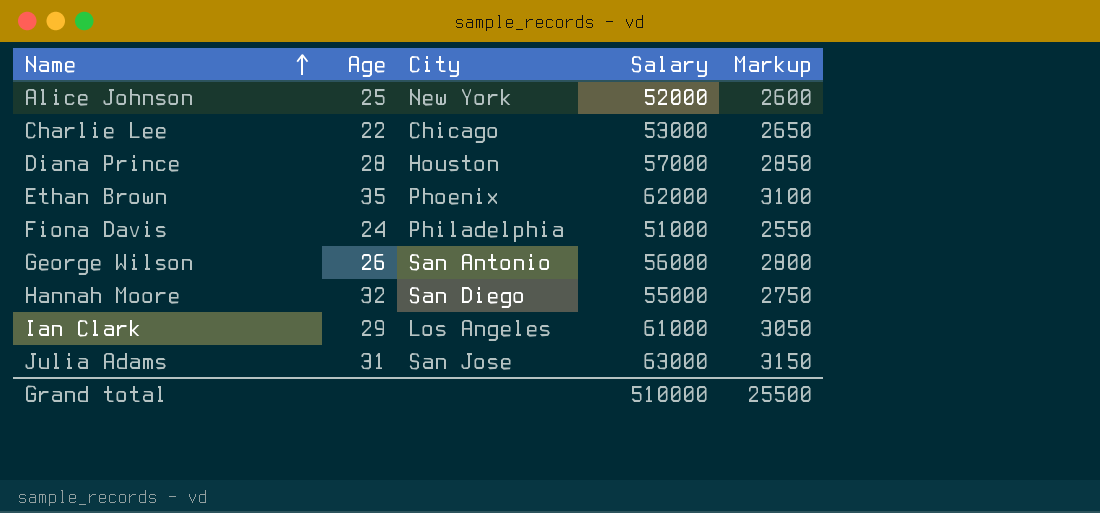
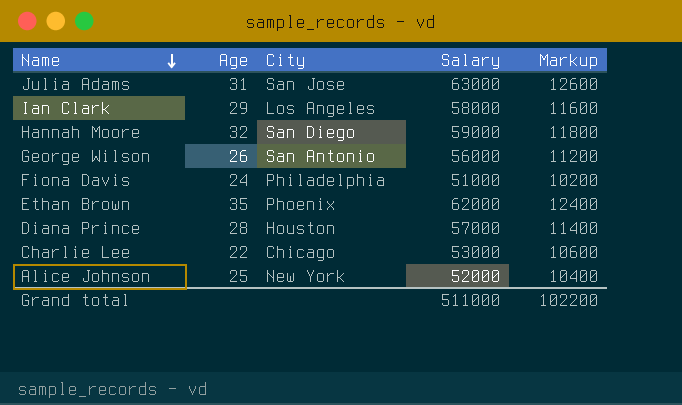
row order: Name ascending -> Name descending
column Markup | formula: [Salary] * 0.05 -> [Salary] * 0.2
Ian Clark | Salary: 61000 -> 58000
Hannah Moore | Salary: 55000 -> 59000
Grand total | Salary: 510000 -> 511000
Grand total | Markup: 25500 -> 102200

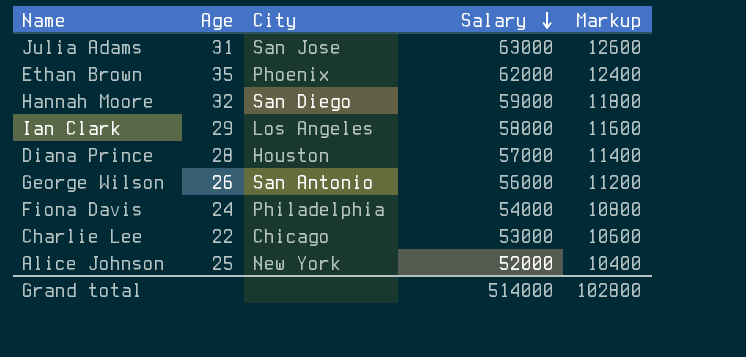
row order: Name descending -> Salary descending
Fiona Davis | Salary: 51000 -> 54000
Fiona Davis | Markup: 10200 -> 10800
Grand total | Salary: 511000 -> 514000
Grand total | Markup: 102200 -> 102800

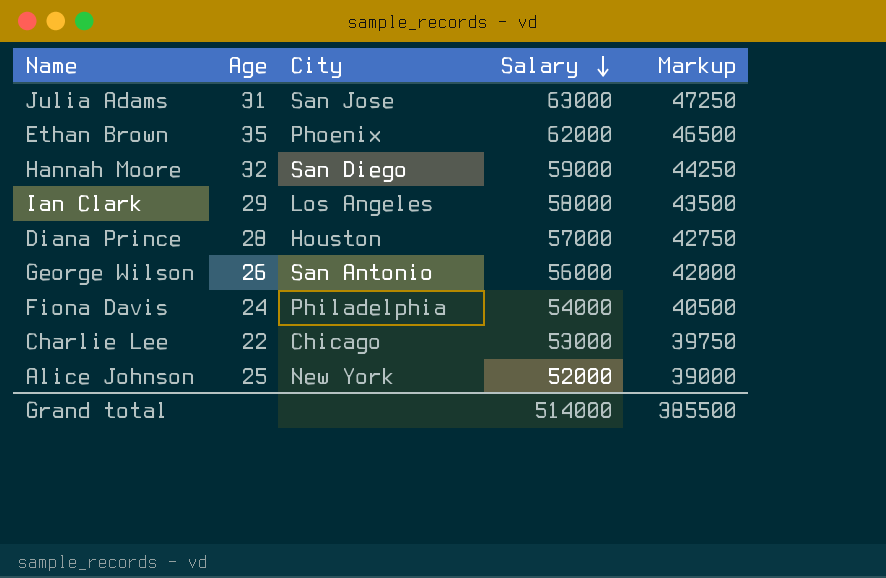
column Markup | formula: [Salary] * 0.2 -> [Salary] * 0.75
Grand total | Markup: 102800 -> 385500

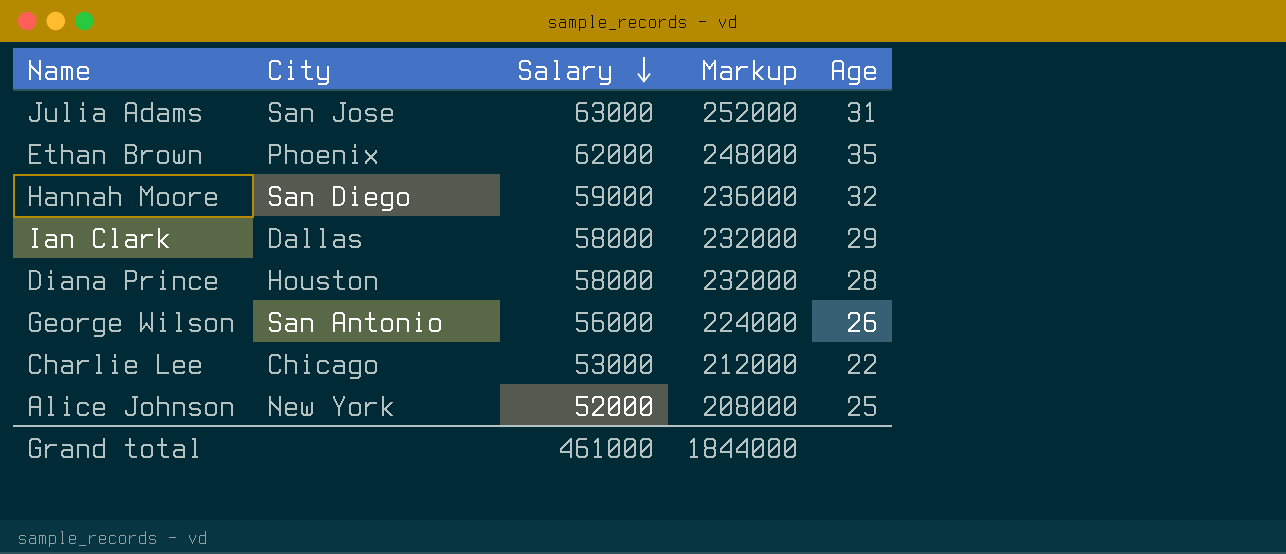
column Markup | formula: [Salary] * 0.75 -> [Salary] * 4
column Age | position: 2 -> 5
row Fiona Davis: 24 | Philadelphia | 54000 | 40500 -> none
Ian Clark | City: Los Angeles -> Dallas
Diana Prince | Salary: 57000 -> 58000
Grand total | Salary: 514000 -> 461000
Grand total | Markup: 385500 -> 1844000

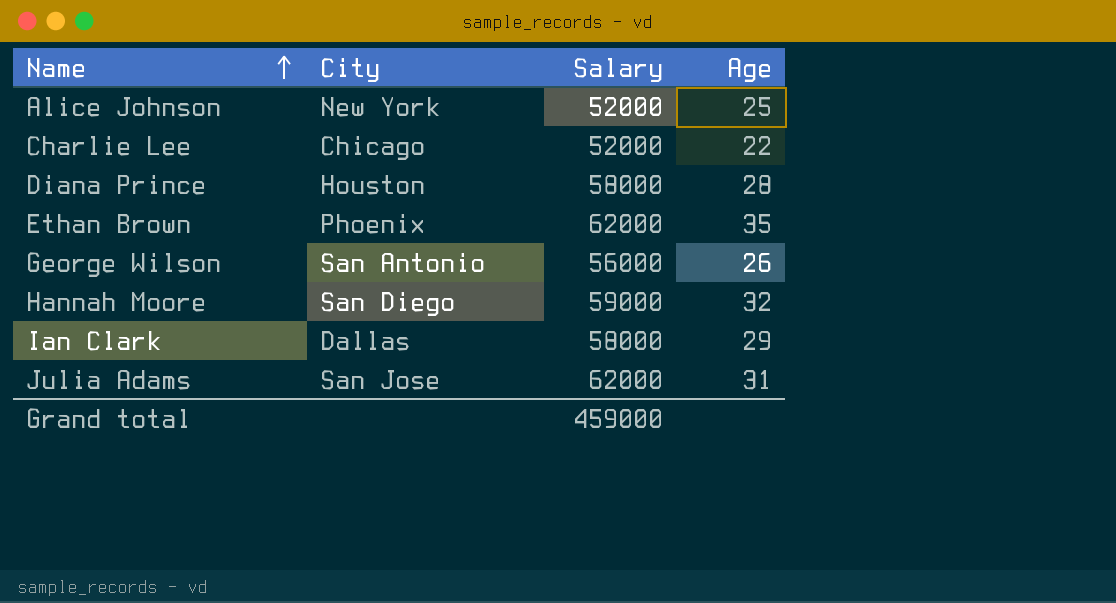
row order: Salary descending -> Name ascending
column Markup | formula: [Salary] * 4 -> none
Charlie Lee | Salary: 53000 -> 52000
Julia Adams | Salary: 63000 -> 62000
Grand total | Salary: 461000 -> 459000

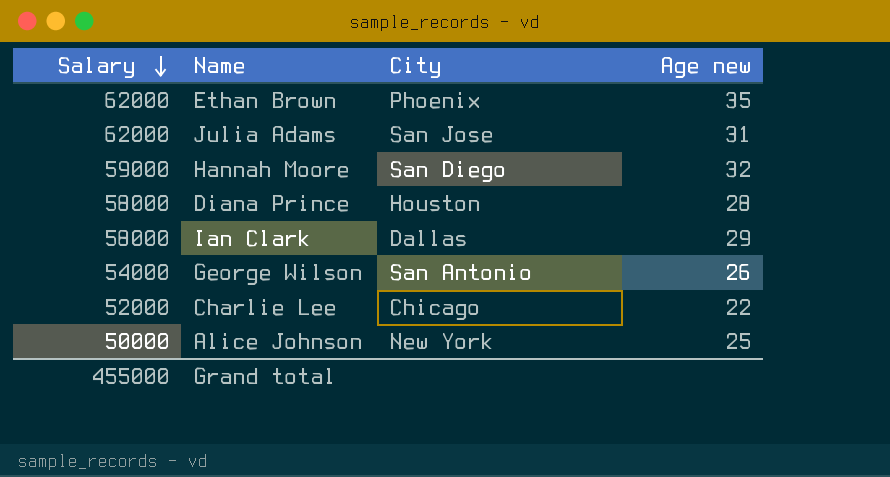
row order: Name ascending -> Salary descending
column Salary | position: 3 -> 1
column name: Age -> Age new
George Wilson | Salary: 56000 -> 54000
Alice Johnson | Salary: 52000 -> 50000
Grand total | Salary: 459000 -> 455000

